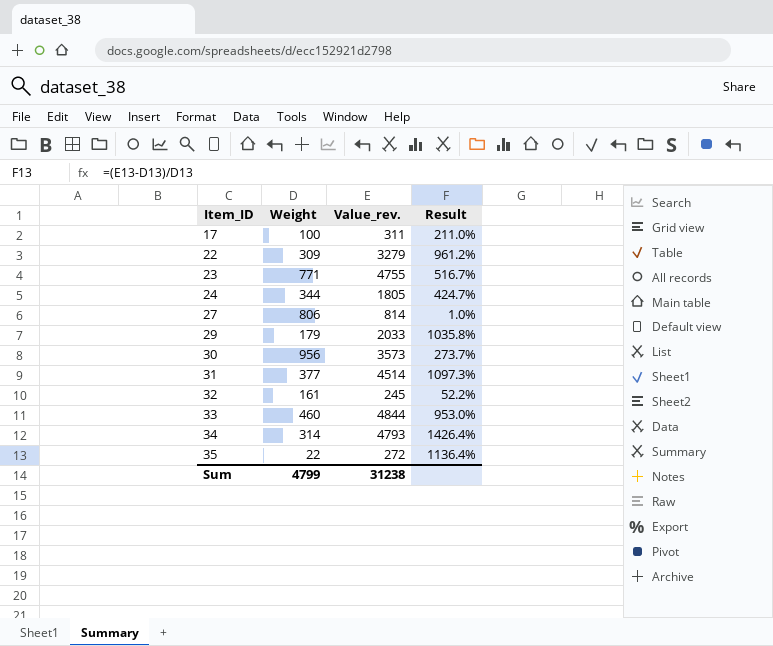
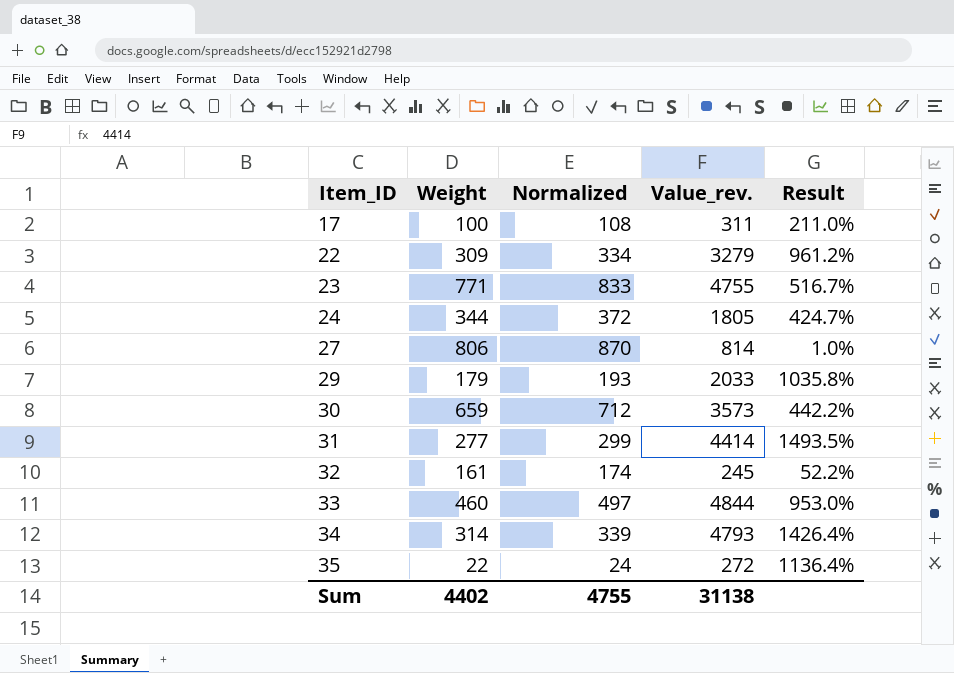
column Normalized | formula: none -> [Weight] * 1.08
30 | Weight: 956 -> 659
30 | Result: 273.7% -> 442.2%
31 | Weight: 377 -> 277
31 | Value_rev.: 4514 -> 4414
31 | Result: 1097.3% -> 1493.5%
Sum | Weight: 4799 -> 4402
Sum | Value_rev.: 31238 -> 31138

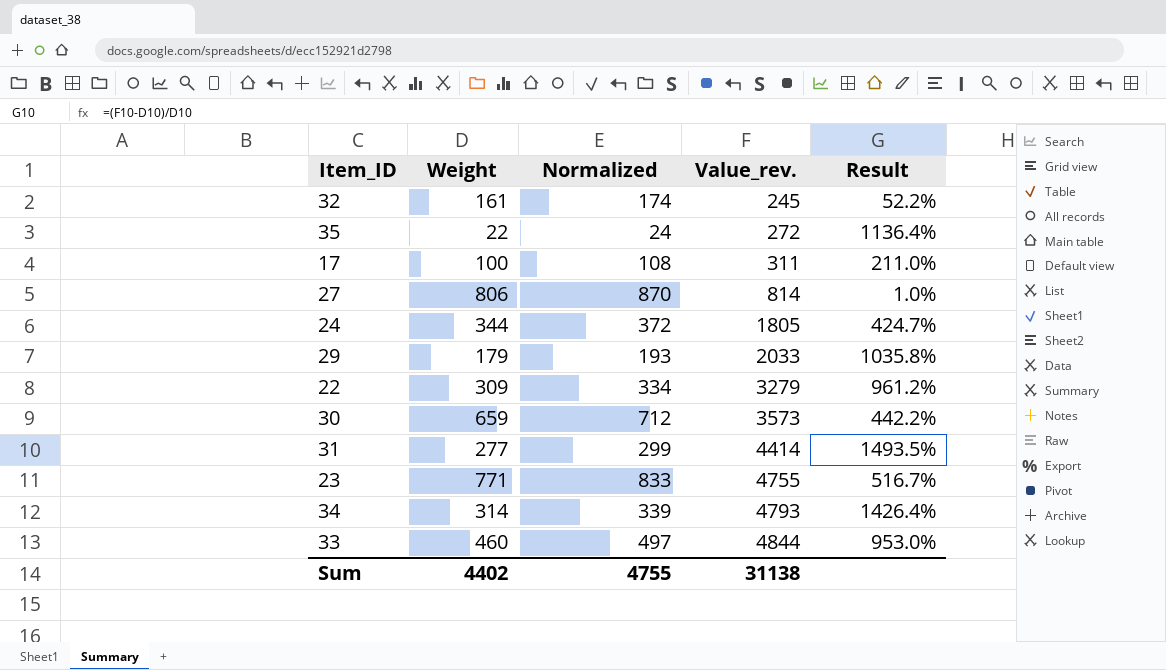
row order: Item_ID ascending -> Value_rev. ascending

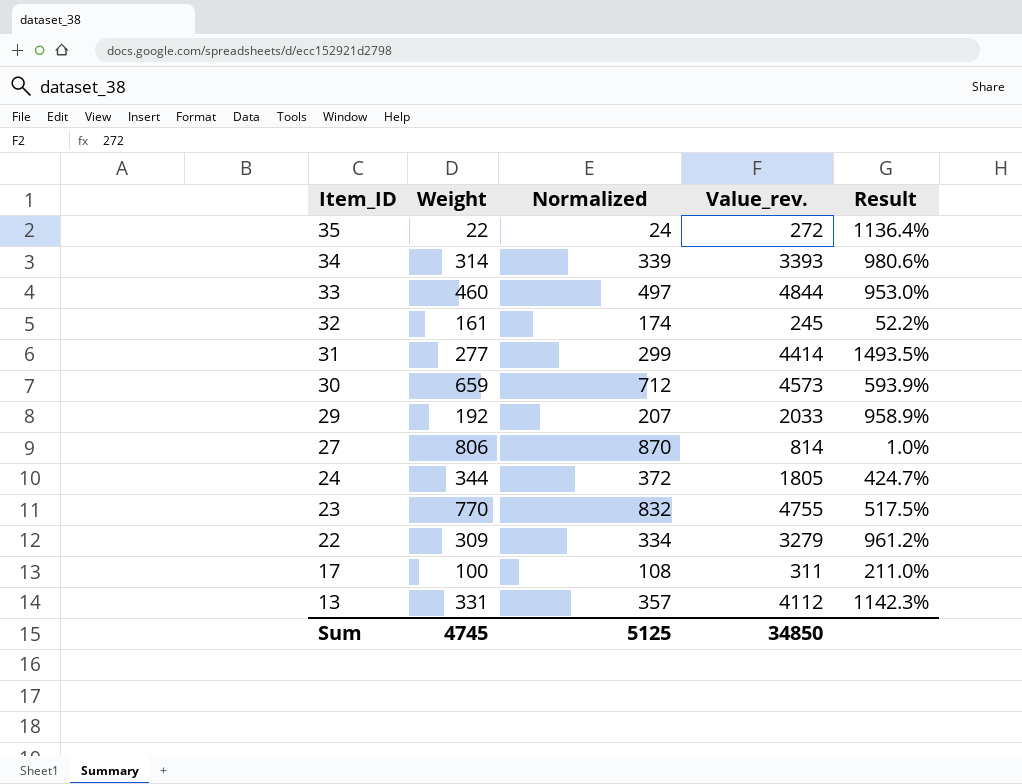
row order: Value_rev. ascending -> Item_ID descending
34 | Value_rev.: 4793 -> 3393
34 | Result: 1426.4% -> 980.6%
30 | Value_rev.: 3573 -> 4573
30 | Result: 442.2% -> 593.9%
29 | Weight: 179 -> 192
29 | Normalized: 193 -> 207
29 | Result: 1035.8% -> 958.9%
23 | Weight: 771 -> 770
23 | Normalized: 833 -> 832
23 | Result: 516.7% -> 517.5%
row 13: none -> 331 | 357 | 4112 | 1142.3%
Sum | Weight: 4402 -> 4745
Sum | Normalized: 4755 -> 5125
Sum | Value_rev.: 31138 -> 34850

